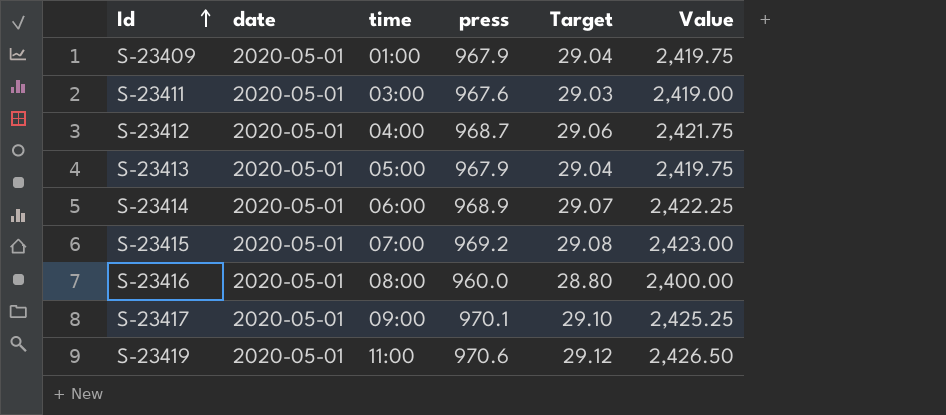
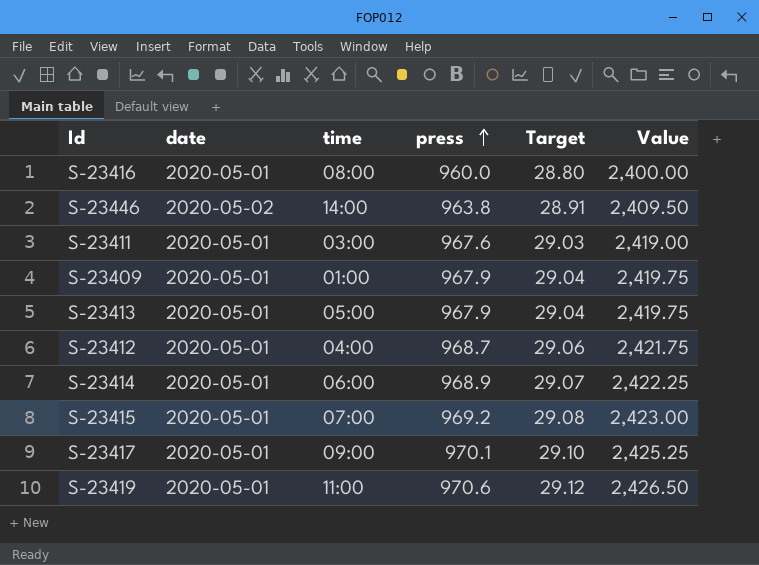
row order: Id ascending -> press ascending
row S-23446: none -> 2020-05-02 | 14:00 | 963.8 | 28.91 | 2,409.50

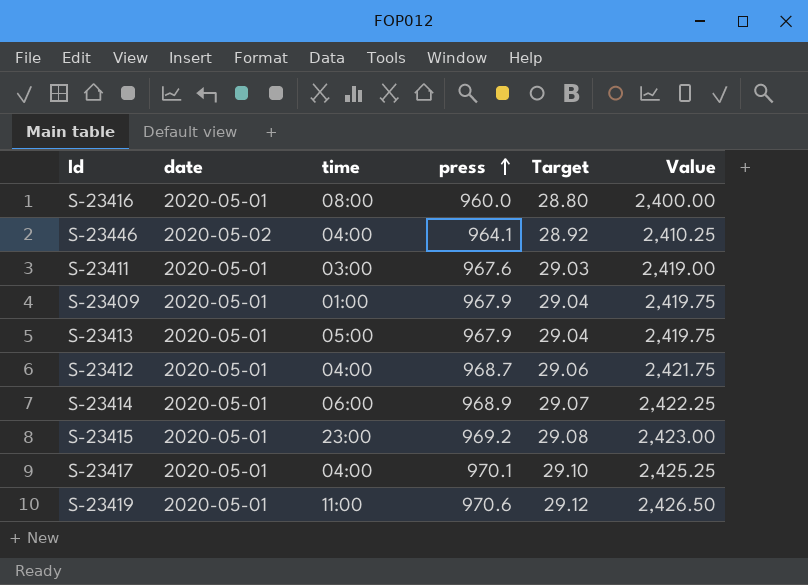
S-23446 | time: 14:00 -> 04:00
S-23446 | press: 963.8 -> 964.1
S-23446 | Target: 28.91 -> 28.92
S-23446 | Value: 2,409.50 -> 2,410.25
S-23415 | time: 07:00 -> 23:00
S-23417 | time: 09:00 -> 04:00

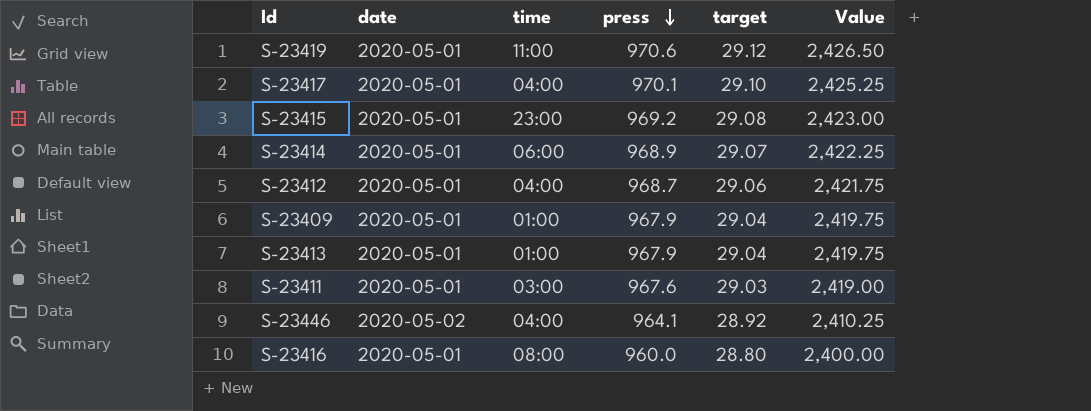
row order: press ascending -> press descending
column name: Target -> target
S-23413 | time: 05:00 -> 01:00

